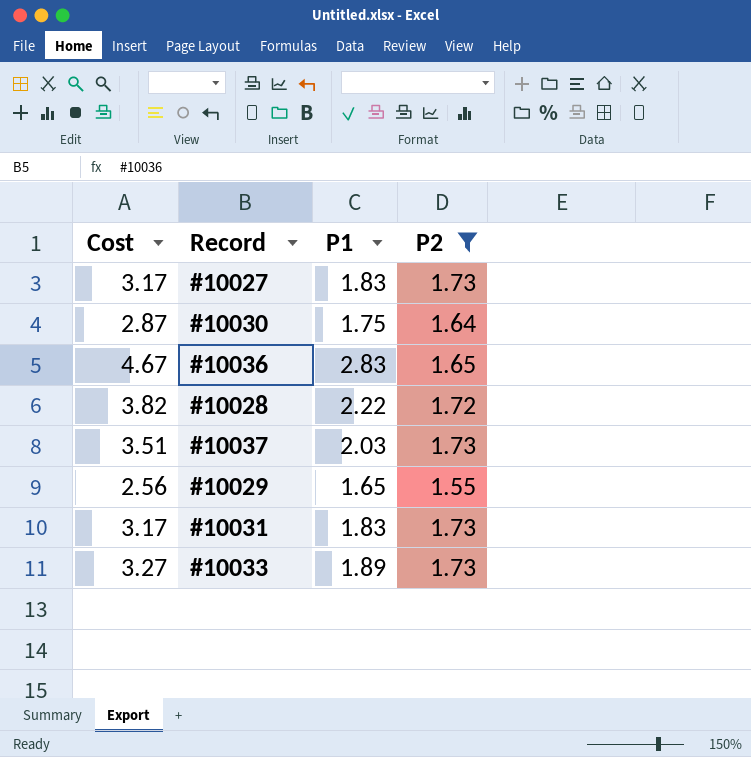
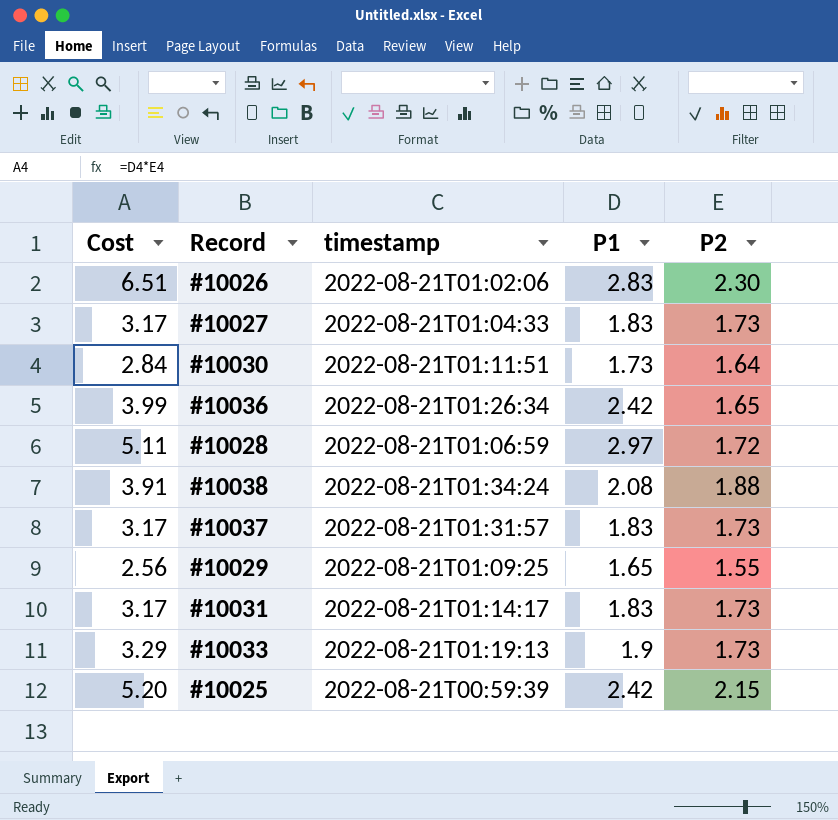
filter: P2 <= 1.73 -> none
column timestamp | position: none -> 3
#10030 | Cost: 2.87 -> 2.84
#10030 | P1: 1.75 -> 1.73
#10036 | Cost: 4.67 -> 3.99
#10036 | P1: 2.83 -> 2.42
#10028 | Cost: 3.82 -> 5.11
#10028 | P1: 2.22 -> 2.97
#10037 | Cost: 3.51 -> 3.17
#10037 | P1: 2.03 -> 1.83
#10033 | Cost: 3.27 -> 3.29
#10033 | P1: 1.89 -> 1.9

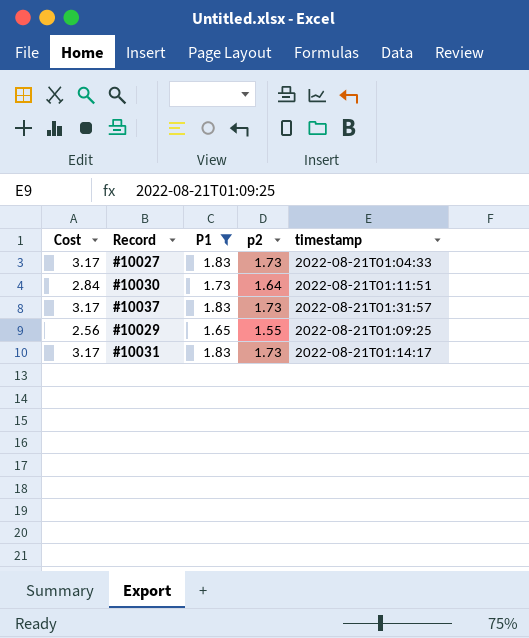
filter: none -> P1 <= 1.83
column name: P2 -> p2
column timestamp | position: 3 -> 5

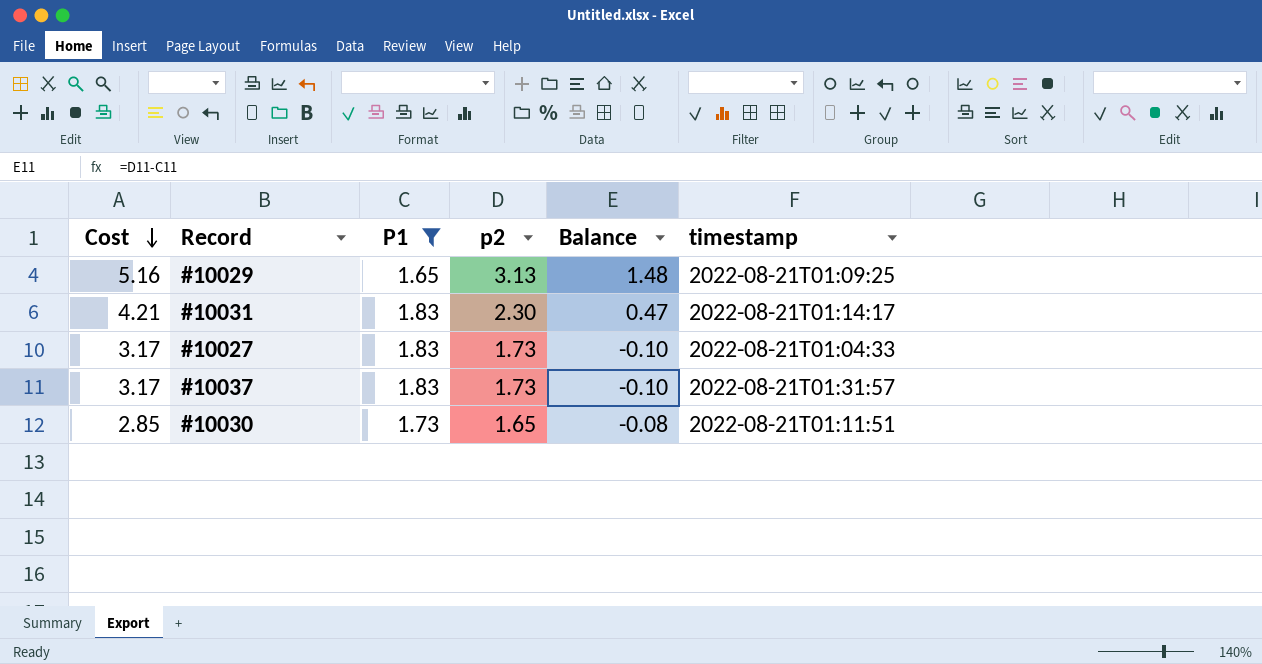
row order: none -> Cost descending
column Balance | formula: none -> [p2] - [P1]
#10029 | Cost: 2.56 -> 5.16
#10029 | p2: 1.55 -> 3.13
#10031 | Cost: 3.17 -> 4.21
#10031 | p2: 1.73 -> 2.30
#10030 | Cost: 2.84 -> 2.85
#10030 | p2: 1.64 -> 1.65

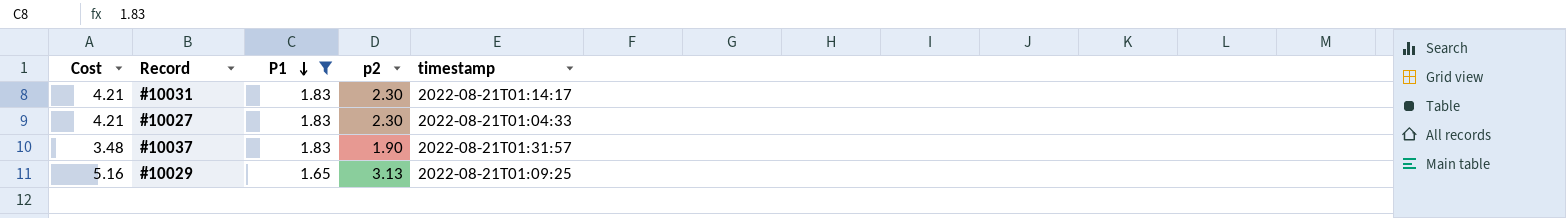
row order: Cost descending -> P1 descending
column Balance | formula: [p2] - [P1] -> none
row #10030: 2.85 | 1.73 | 1.65 | -0.08 | 2022-08-21T01:11:51 -> none
#10027 | Cost: 3.17 -> 4.21
#10027 | p2: 1.73 -> 2.30
#10037 | Cost: 3.17 -> 3.48
#10037 | p2: 1.73 -> 1.90

